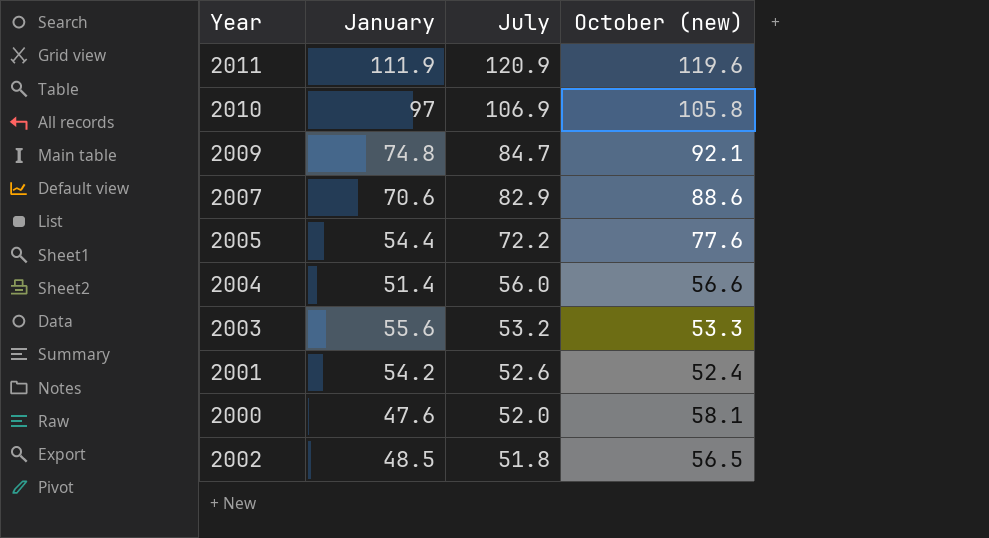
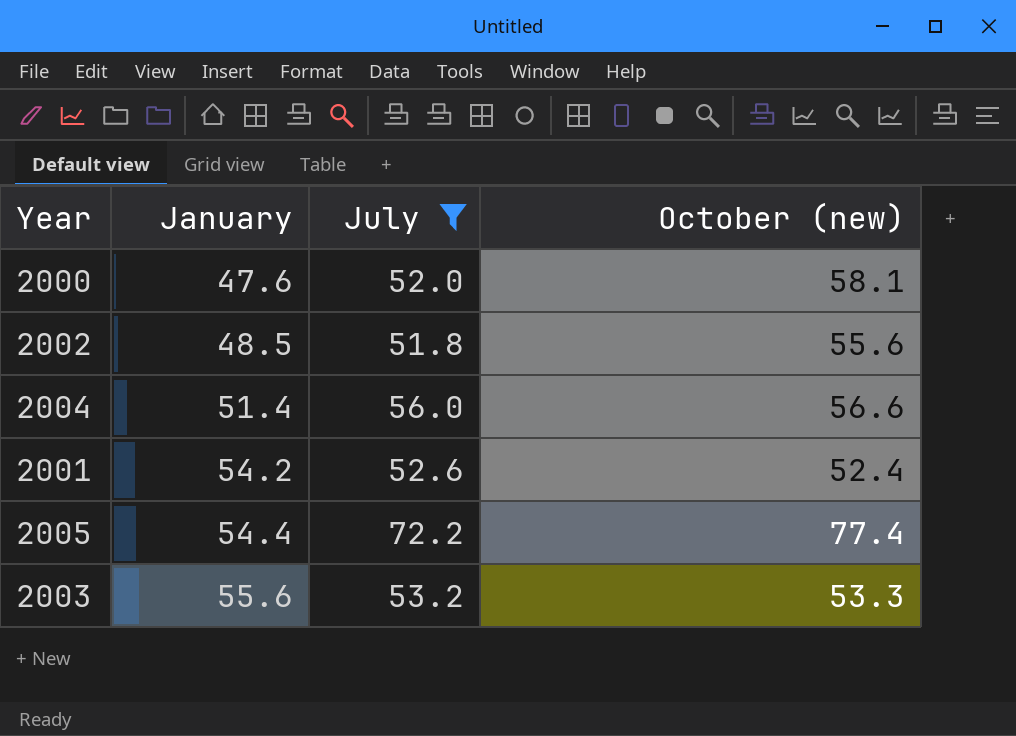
filter: none -> July <= 72.2
row order: July descending -> January ascending
2002 | October (new): 56.5 -> 55.6
2005 | October (new): 77.6 -> 77.4

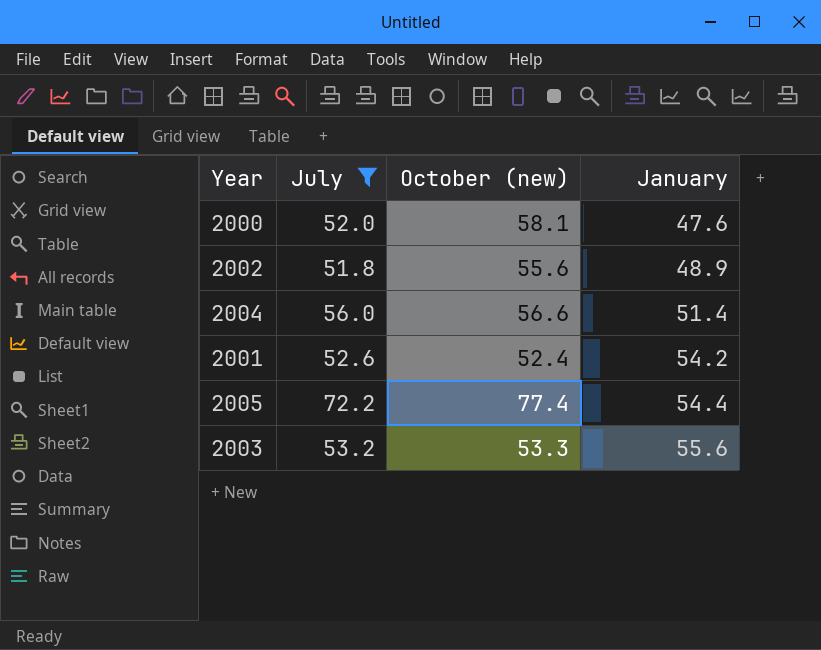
column January | position: 2 -> 4
2002 | January: 48.5 -> 48.9

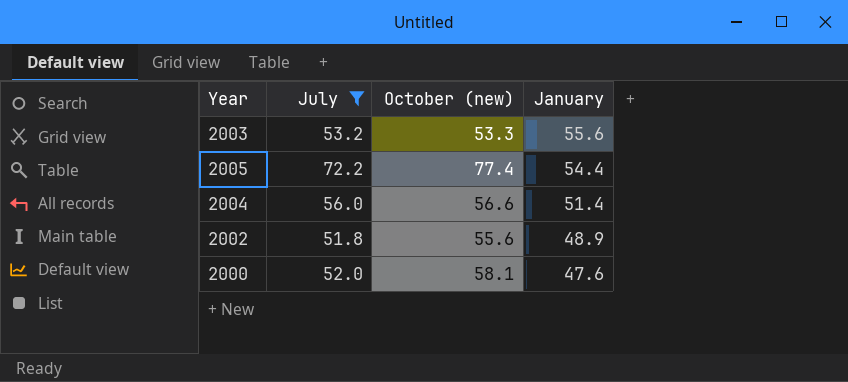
row order: January ascending -> January descending
row 2001: 52.6 | 52.4 | 54.2 -> none

